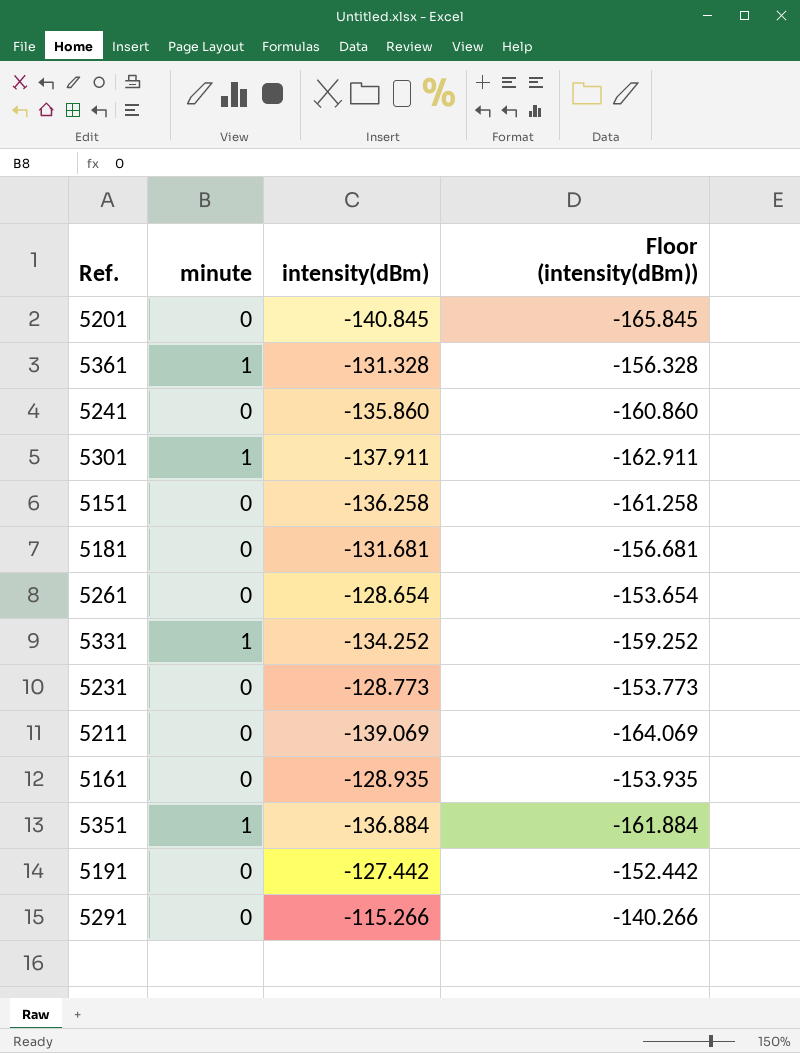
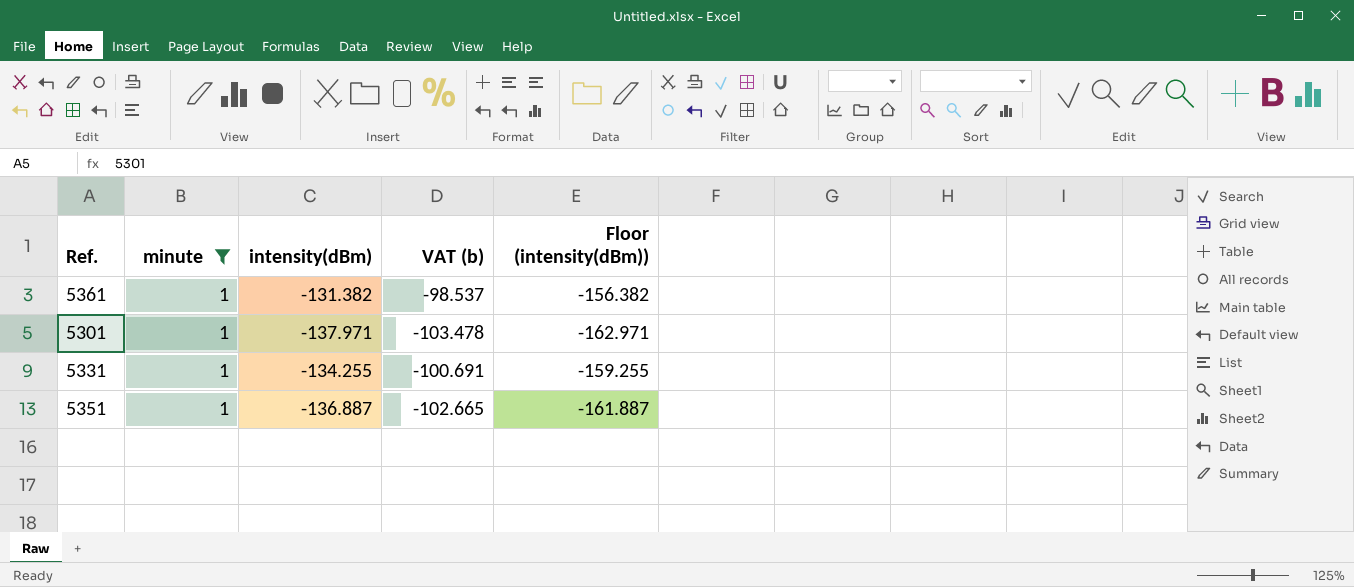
filter: none -> minute = 1
column VAT (b) | formula: none -> [intensity(dBm)] * 0.75
5361 | intensity(dBm): -131.328 -> -131.382
5361 | Floor (intensity(dBm)): -156.328 -> -156.382
5301 | intensity(dBm): -137.911 -> -137.971
5301 | Floor (intensity(dBm)): -162.911 -> -162.971
5331 | intensity(dBm): -134.252 -> -134.255
5331 | Floor (intensity(dBm)): -159.252 -> -159.255
5351 | intensity(dBm): -136.884 -> -136.887
5351 | Floor (intensity(dBm)): -161.884 -> -161.887

